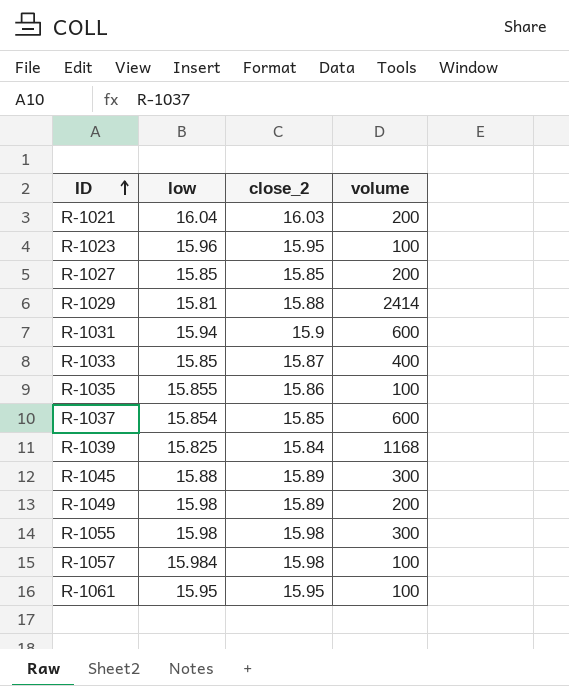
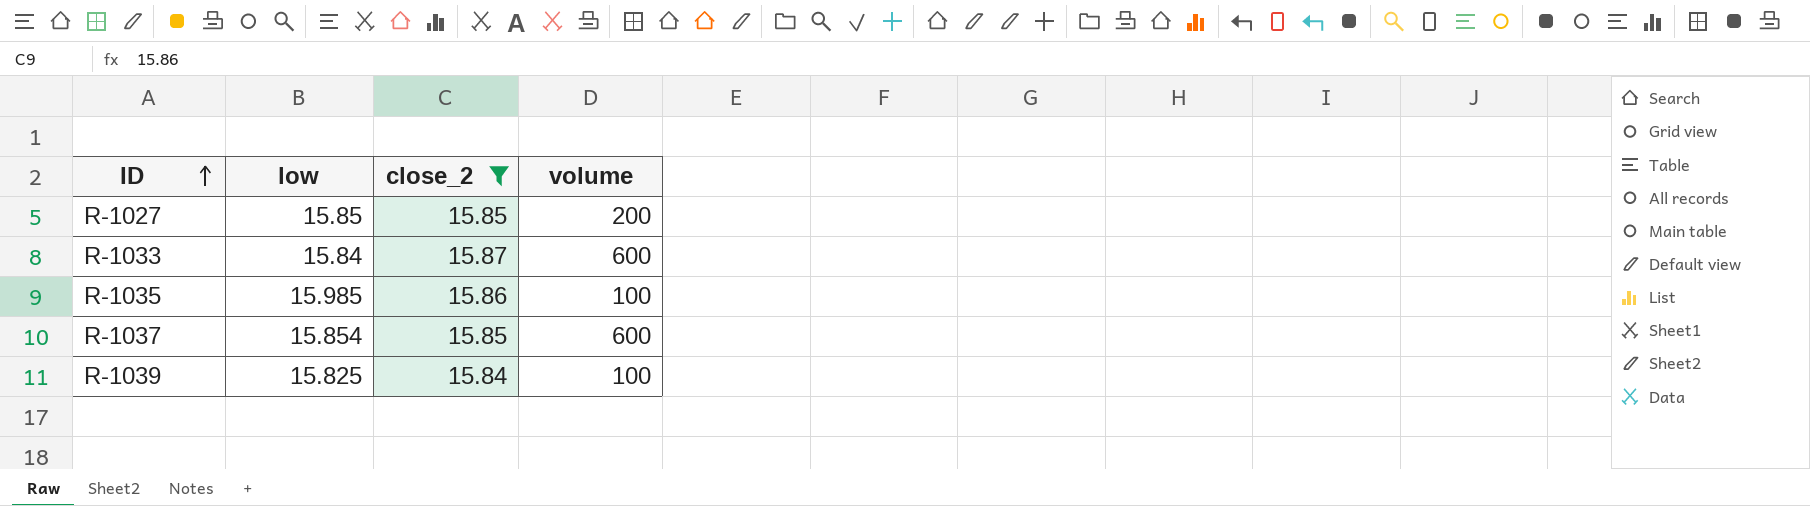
filter: none -> close_2 <= 15.87
R-1033 | low: 15.85 -> 15.84
R-1033 | volume: 400 -> 600
R-1035 | low: 15.855 -> 15.985
R-1039 | volume: 1168 -> 100

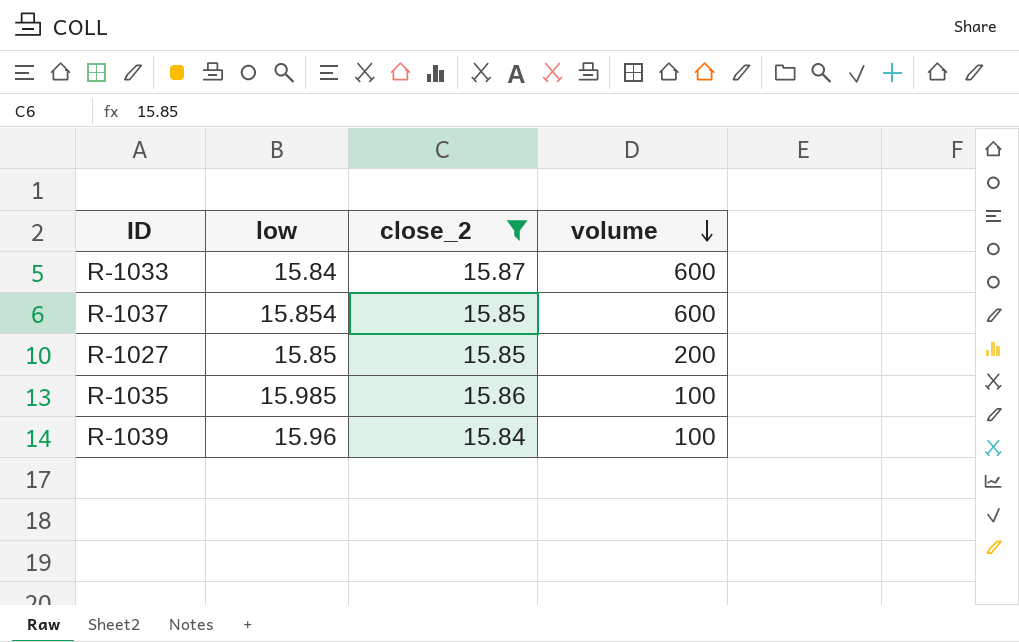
row order: ID ascending -> volume descending
R-1039 | low: 15.825 -> 15.96

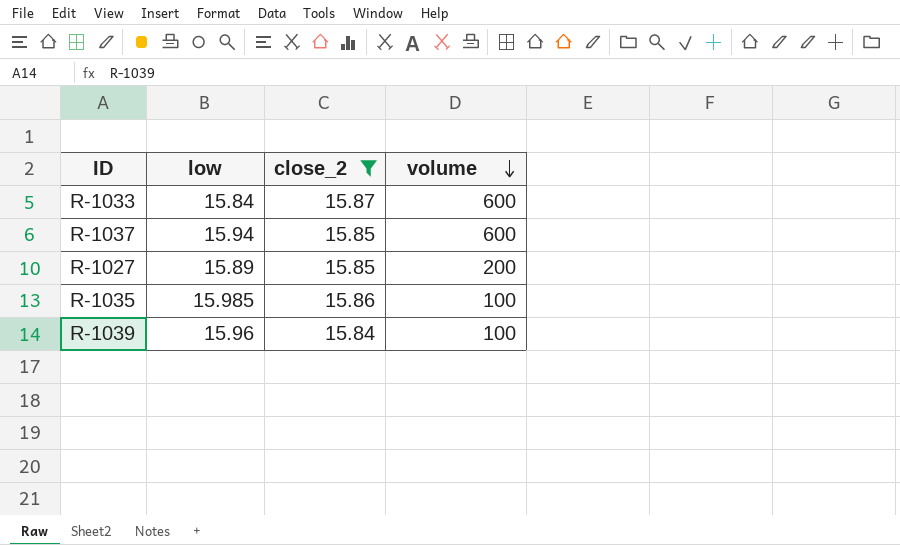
R-1037 | low: 15.854 -> 15.94
R-1027 | low: 15.85 -> 15.89

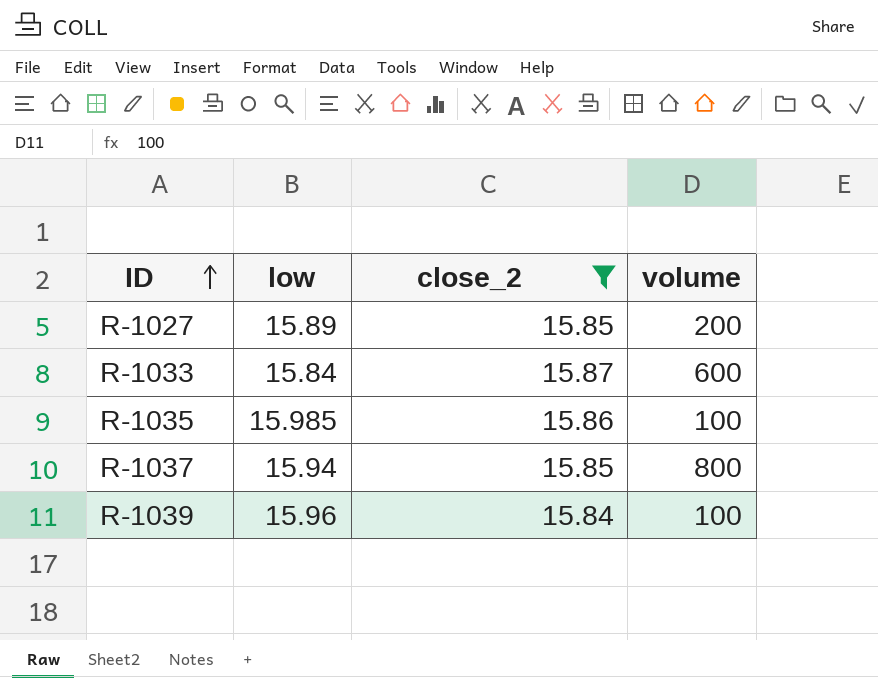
row order: volume descending -> ID ascending
R-1037 | volume: 600 -> 800

